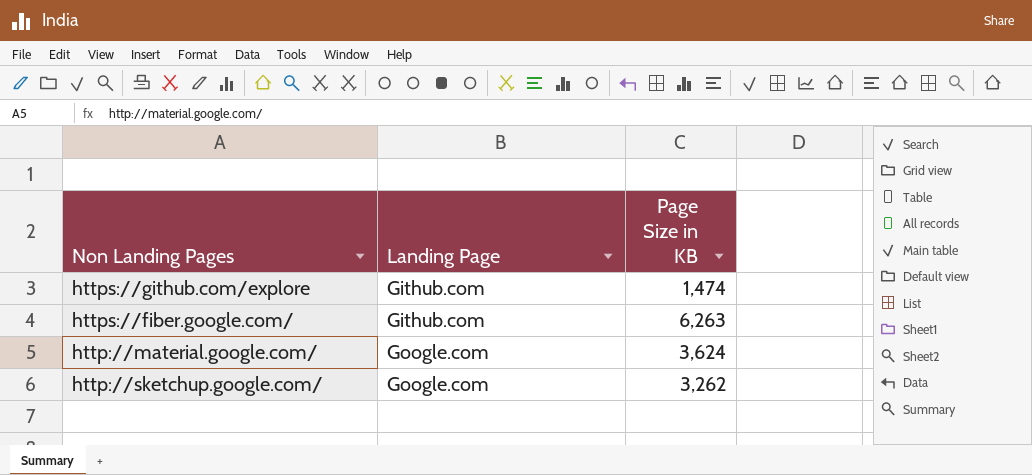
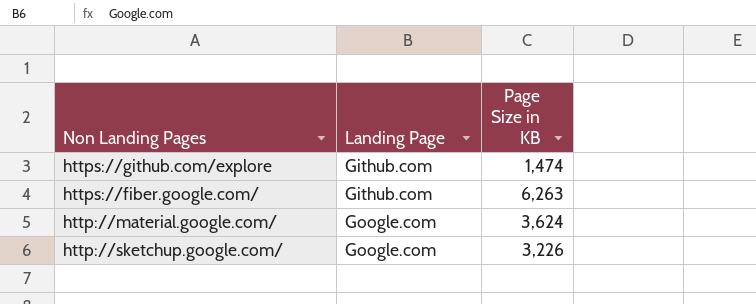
http://sketchup.google.com/ | Page Size in KB: 3,262 -> 3,226

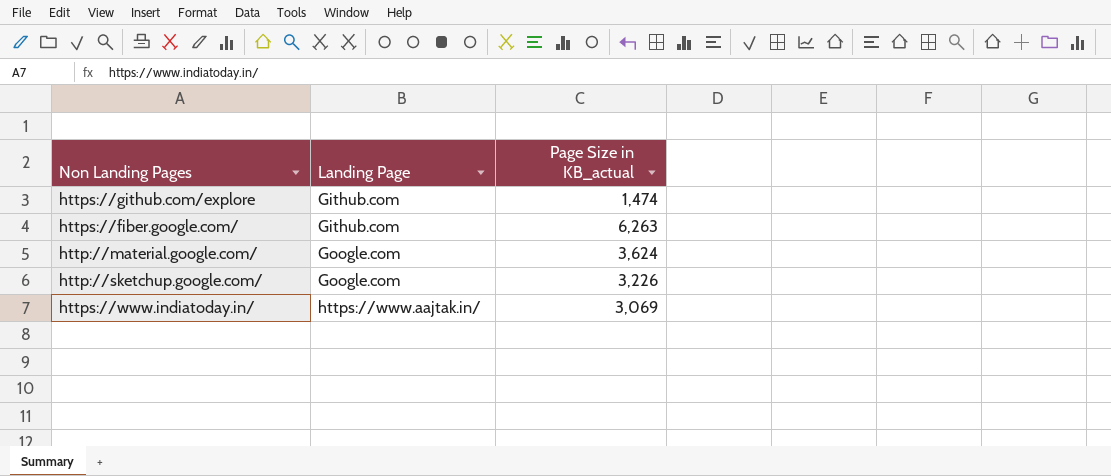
column name: Page Size in KB -> Page Size in KB_actual
row https://www.indiatoday.in/: none -> https://www.aajtak.in/ | 3,069

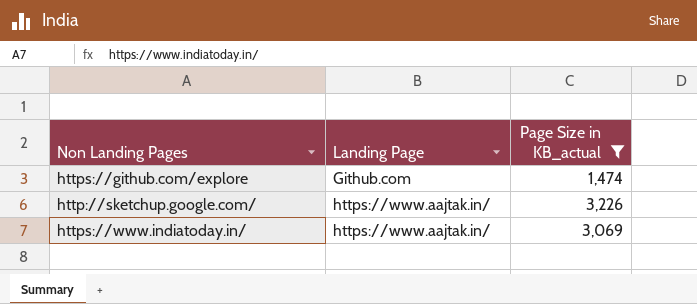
filter: none -> Page Size in KB_actual <= 3,226
http://sketchup.google.com/ | Landing Page: Google.com -> https://www.aajtak.in/

